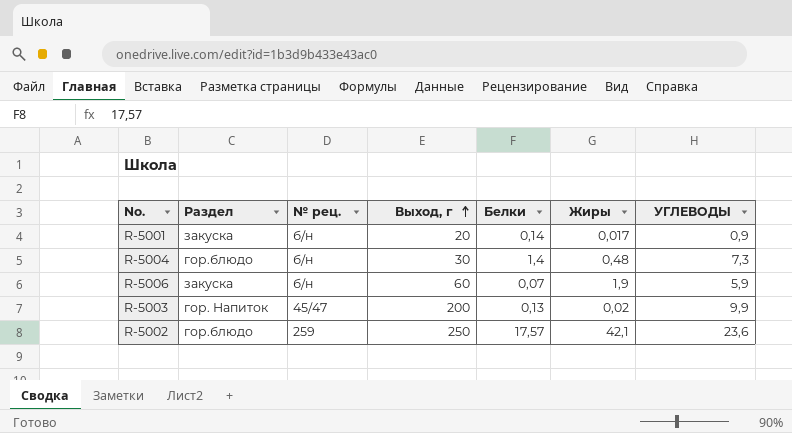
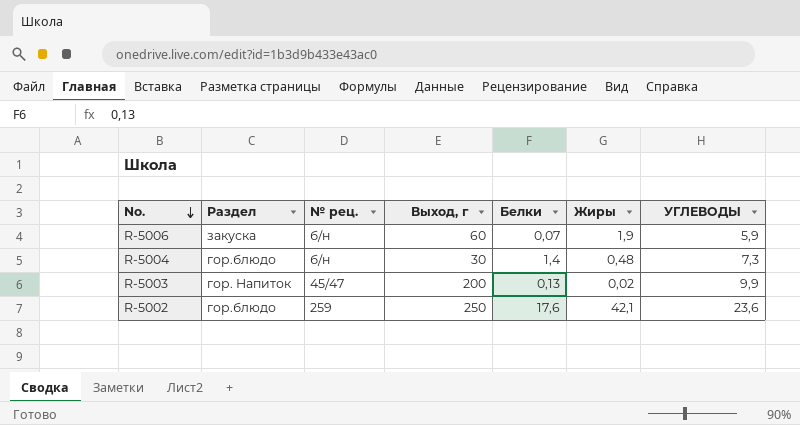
row order: Выход, г ascending -> No. descending
row R-5001: закуска | б/н | 20 | 0,14 | 0,017 | 0,9 -> none
R-5002 | Белки: 17,57 -> 17,6

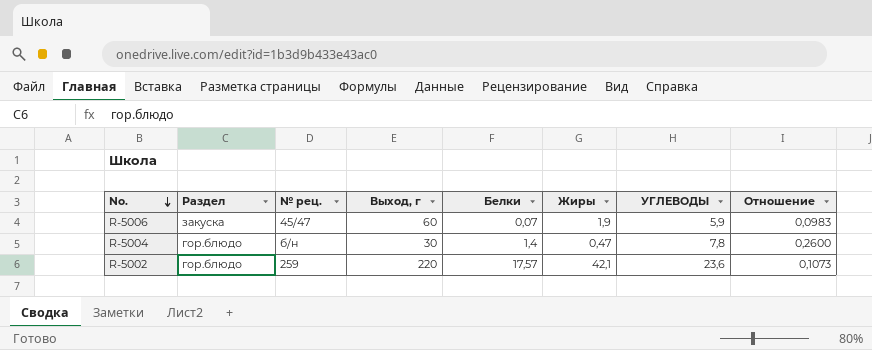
column Отношение | formula: none -> [УГЛЕВОДЫ] / [Выход, г]
row R-5003: гор. Напиток | 45/47 | 200 | 0,13 | 0,02 | 9,9 -> none
R-5006 | № рец.: б/н -> 45/47
R-5004 | Жиры: 0,48 -> 0,47
R-5004 | УГЛЕВОДЫ: 7,3 -> 7,8
R-5002 | Выход, г: 250 -> 220
R-5002 | Белки: 17,6 -> 17,57

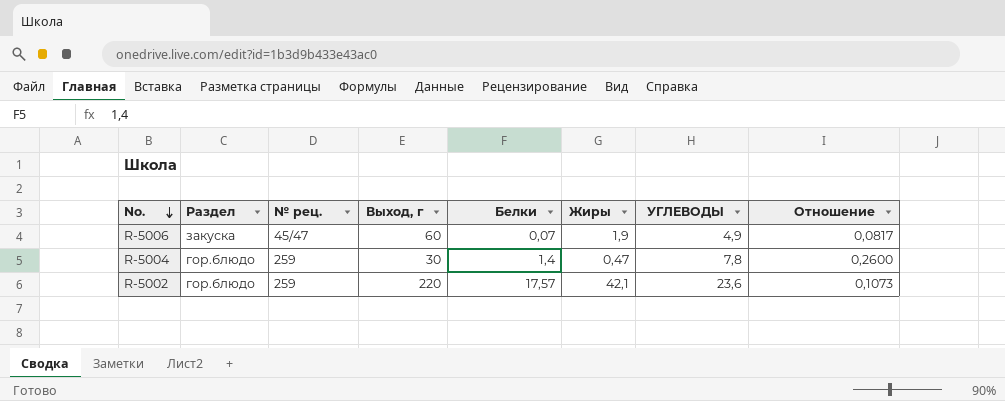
R-5006 | УГЛЕВОДЫ: 5,9 -> 4,9
R-5006 | Отношение: 0,0983 -> 0,0817
R-5004 | № рец.: б/н -> 259

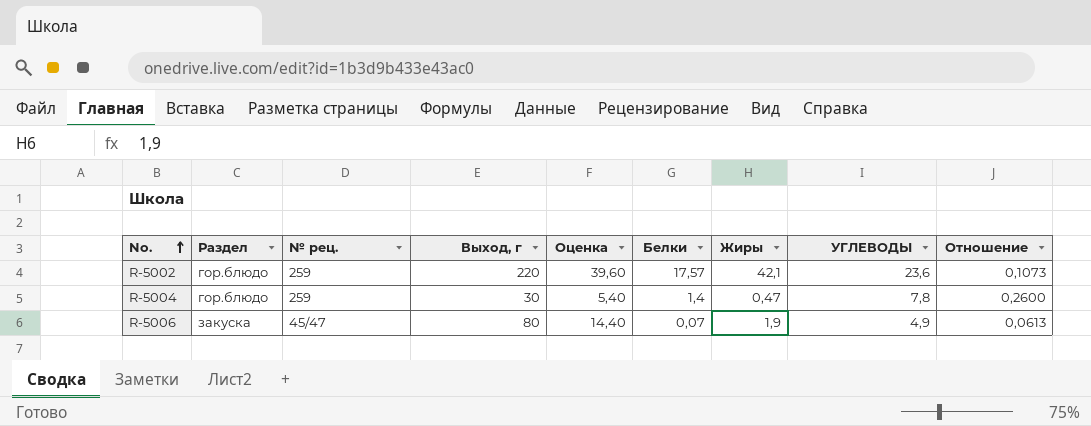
row order: No. descending -> No. ascending
column Оценка | formula: none -> [Выход, г] * 0,18
R-5006 | Выход, г: 60 -> 80
R-5006 | Отношение: 0,0817 -> 0,0613

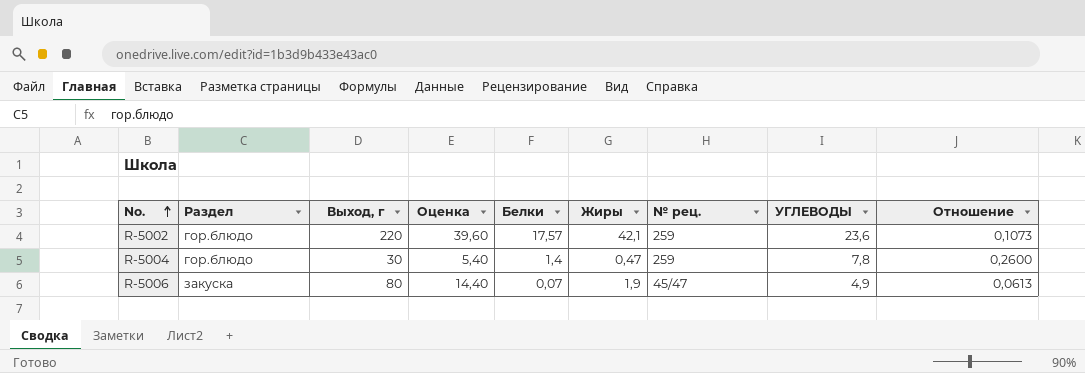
column № рец. | position: 3 -> 7

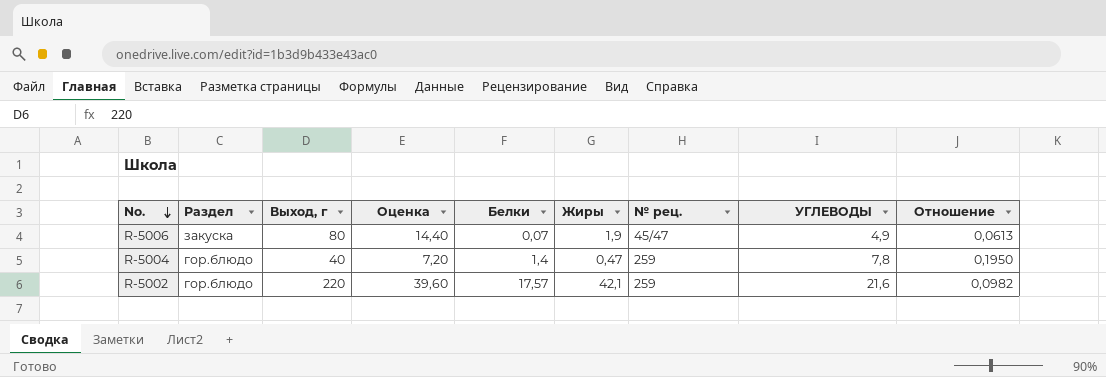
row order: No. ascending -> No. descending
R-5004 | Выход, г: 30 -> 40
R-5004 | Оценка: 5,40 -> 7,20
R-5004 | Отношение: 0,2600 -> 0,1950
R-5002 | УГЛЕВОДЫ: 23,6 -> 21,6
R-5002 | Отношение: 0,1073 -> 0,0982

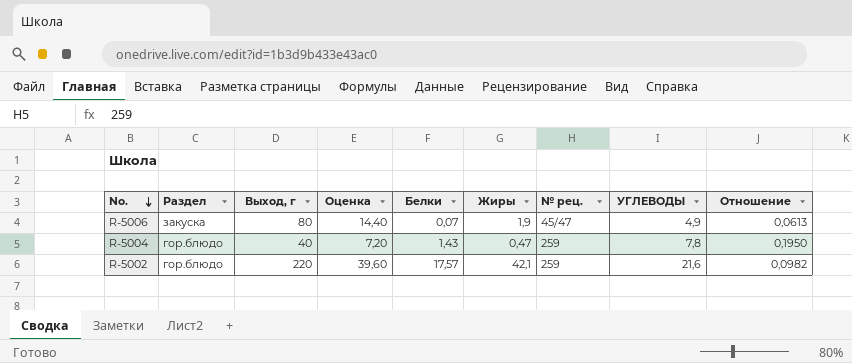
R-5004 | Белки: 1,4 -> 1,43

